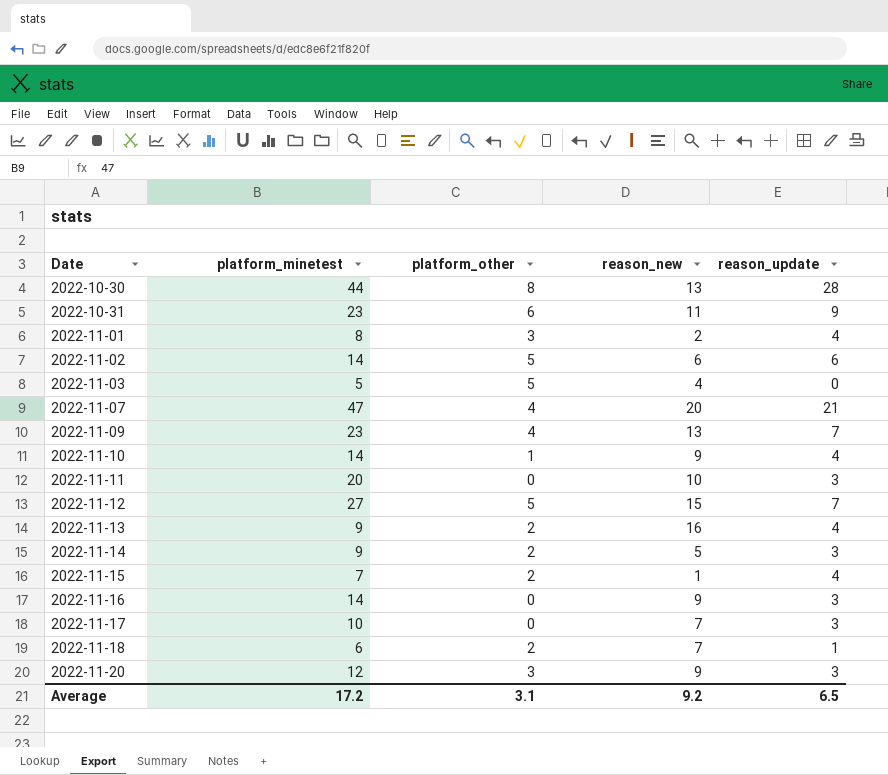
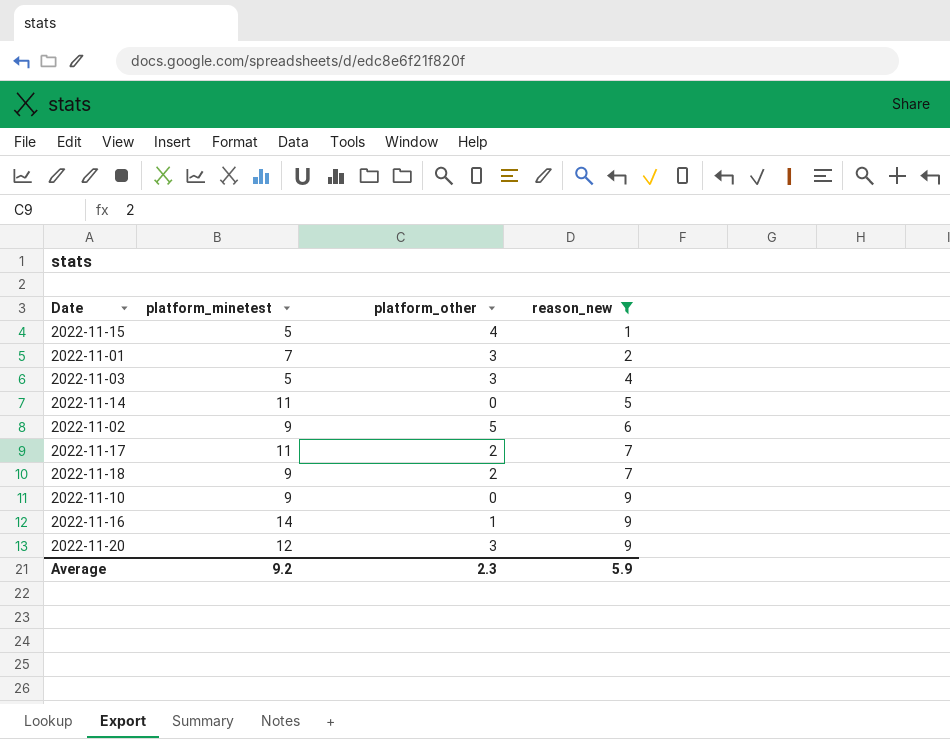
filter: none -> reason_new <= 9
row order: Date ascending -> reason_new ascending
column reason_update | position: 5 -> none
2022-11-15 | platform_minetest: 7 -> 5
2022-11-15 | platform_other: 2 -> 4
2022-11-01 | platform_minetest: 8 -> 7
2022-11-03 | platform_other: 5 -> 3
2022-11-14 | platform_minetest: 9 -> 11
2022-11-14 | platform_other: 2 -> 0
2022-11-02 | platform_minetest: 14 -> 9
2022-11-17 | platform_minetest: 10 -> 11
2022-11-17 | platform_other: 0 -> 2
2022-11-18 | platform_minetest: 6 -> 9
2022-11-10 | platform_minetest: 14 -> 9
2022-11-10 | platform_other: 1 -> 0
2022-11-16 | platform_other: 0 -> 1
Average | platform_minetest: 17.2 -> 9.2
Average | platform_other: 3.1 -> 2.3
Average | reason_new: 9.2 -> 5.9

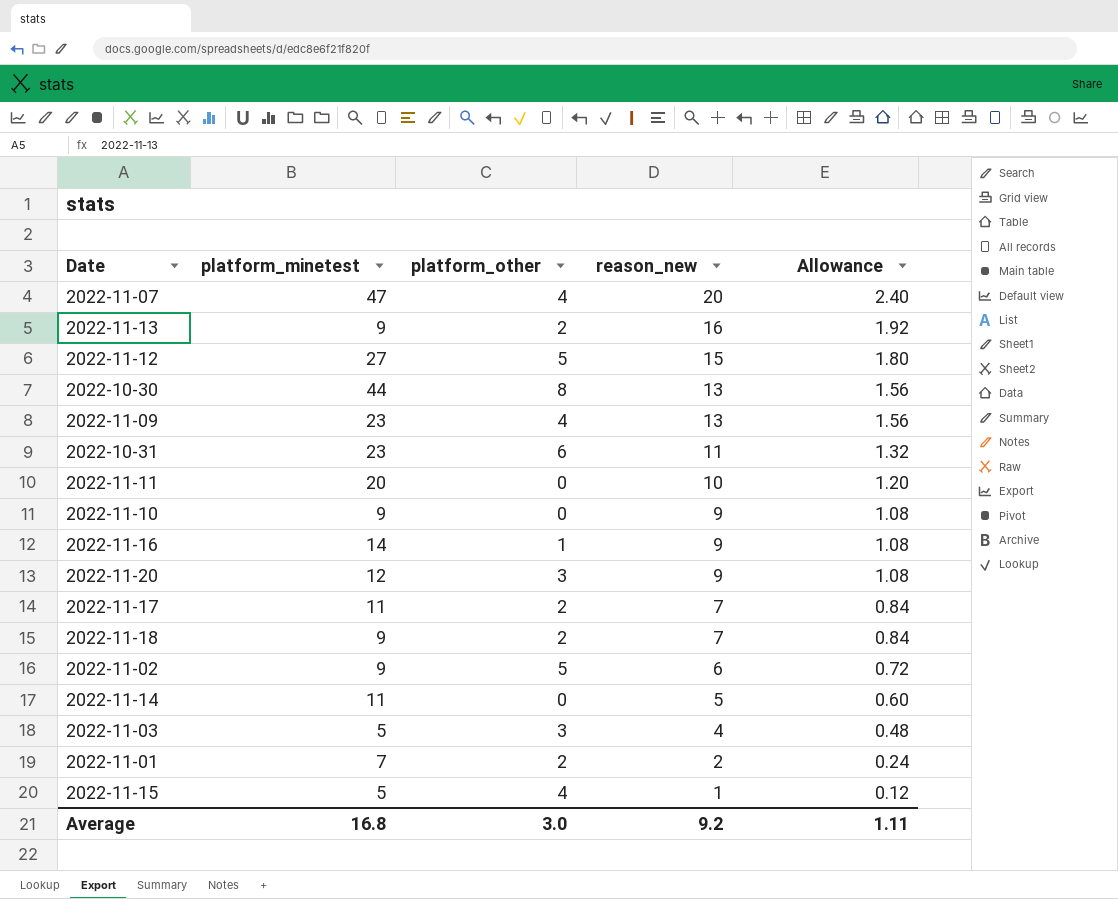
filter: reason_new <= 9 -> none
row order: reason_new ascending -> reason_new descending
column Allowance | formula: none -> [reason_new] * 0.12
2022-11-01 | platform_other: 3 -> 2
Average | platform_minetest: 9.2 -> 16.8
Average | platform_other: 2.3 -> 3.0
Average | reason_new: 5.9 -> 9.2

